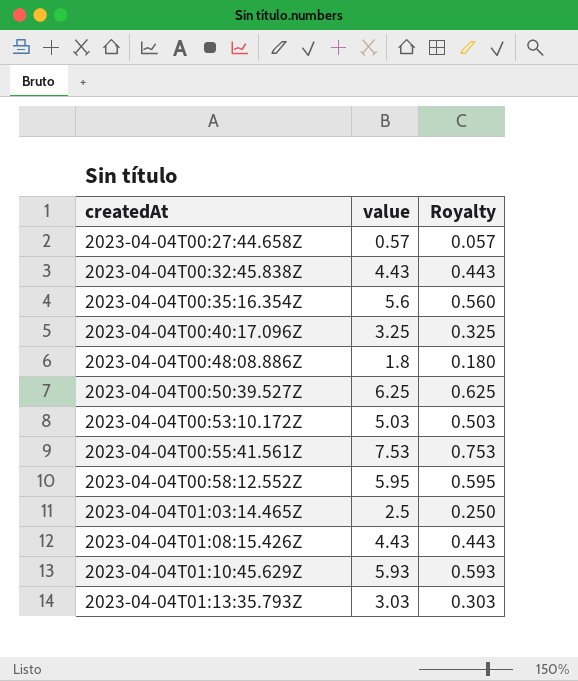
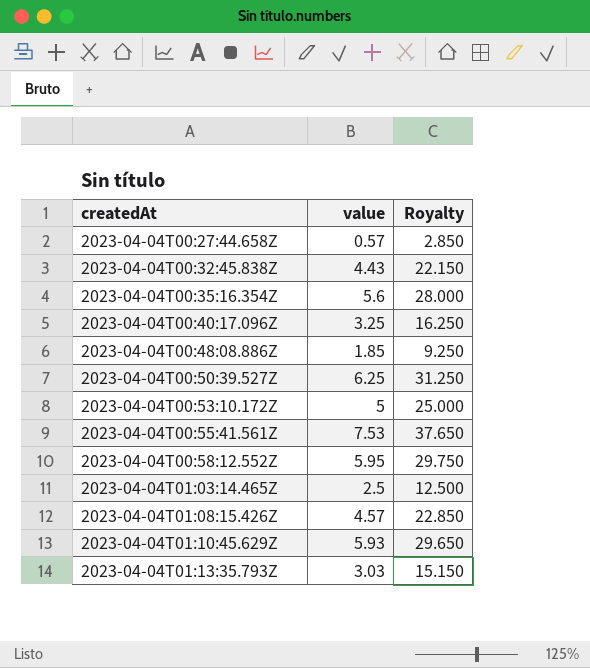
column Royalty | formula: [value] * 0.1 -> [value] * 5
2023-04-04T00:48:08.886Z | value: 1.8 -> 1.85
2023-04-04T00:53:10.172Z | value: 5.03 -> 5
2023-04-04T01:08:15.426Z | value: 4.43 -> 4.57

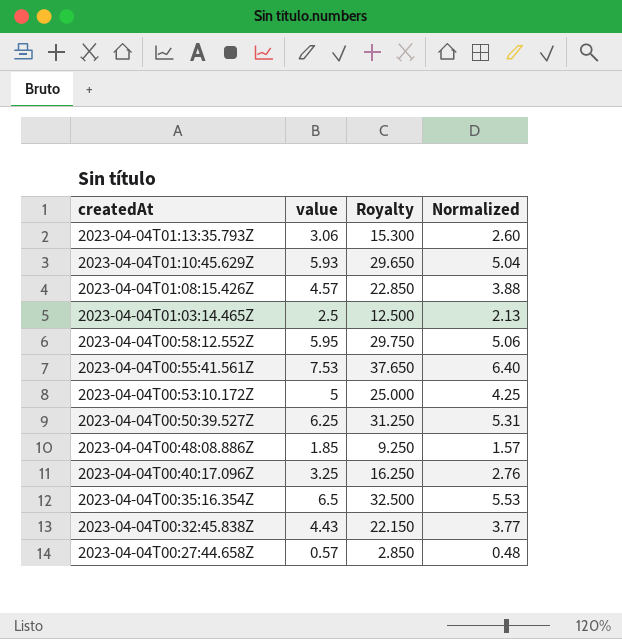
row order: createdAt ascending -> createdAt descending
column Normalized | formula: none -> [value] * 0.85
2023-04-04T01:13:35.793Z | value: 3.03 -> 3.06
2023-04-04T01:13:35.793Z | Royalty: 15.150 -> 15.300
2023-04-04T00:35:16.354Z | value: 5.6 -> 6.5
2023-04-04T00:35:16.354Z | Royalty: 28.000 -> 32.500

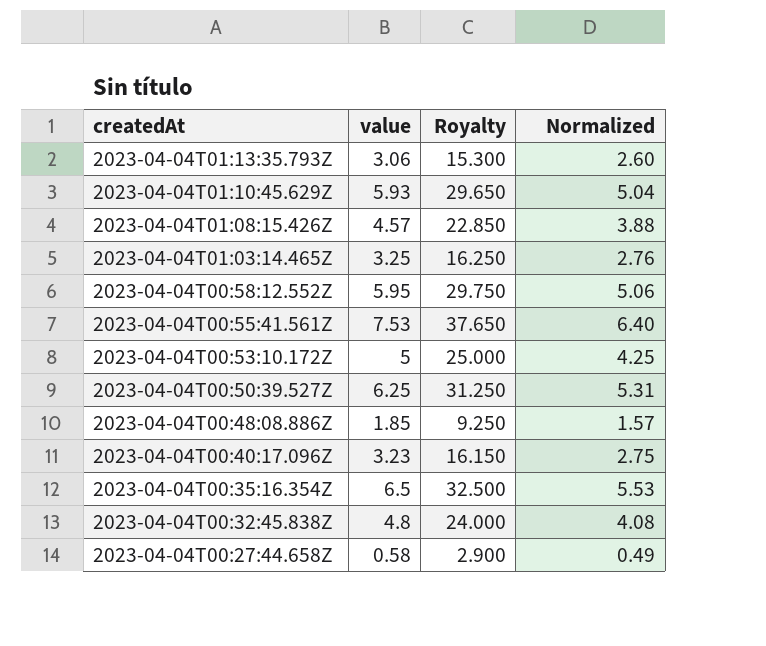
2023-04-04T01:03:14.465Z | value: 2.5 -> 3.25
2023-04-04T01:03:14.465Z | Royalty: 12.500 -> 16.250
2023-04-04T01:03:14.465Z | Normalized: 2.13 -> 2.76
2023-04-04T00:40:17.096Z | value: 3.25 -> 3.23
2023-04-04T00:40:17.096Z | Royalty: 16.250 -> 16.150
2023-04-04T00:40:17.096Z | Normalized: 2.76 -> 2.75
2023-04-04T00:32:45.838Z | value: 4.43 -> 4.8
2023-04-04T00:32:45.838Z | Royalty: 22.150 -> 24.000
2023-04-04T00:32:45.838Z | Normalized: 3.77 -> 4.08
2023-04-04T00:27:44.658Z | value: 0.57 -> 0.58
2023-04-04T00:27:44.658Z | Royalty: 2.850 -> 2.900
2023-04-04T00:27:44.658Z | Normalized: 0.48 -> 0.49

